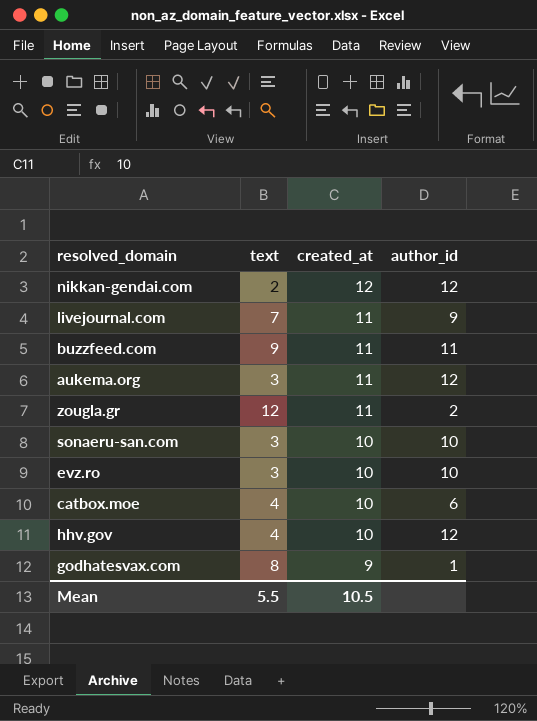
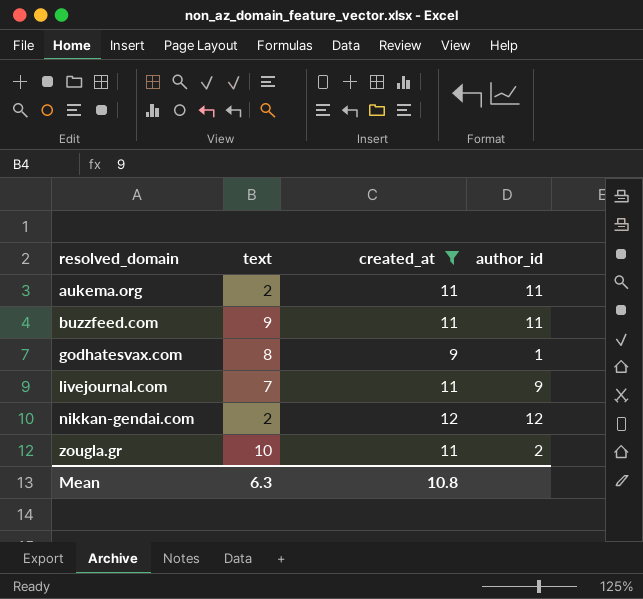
filter: none -> created_at != 10
row order: created_at descending -> resolved_domain ascending
aukema.org | text: 3 -> 2
aukema.org | author_id: 12 -> 11
zougla.gr | text: 12 -> 10
Mean | text: 5.5 -> 6.3
Mean | created_at: 10.5 -> 10.8

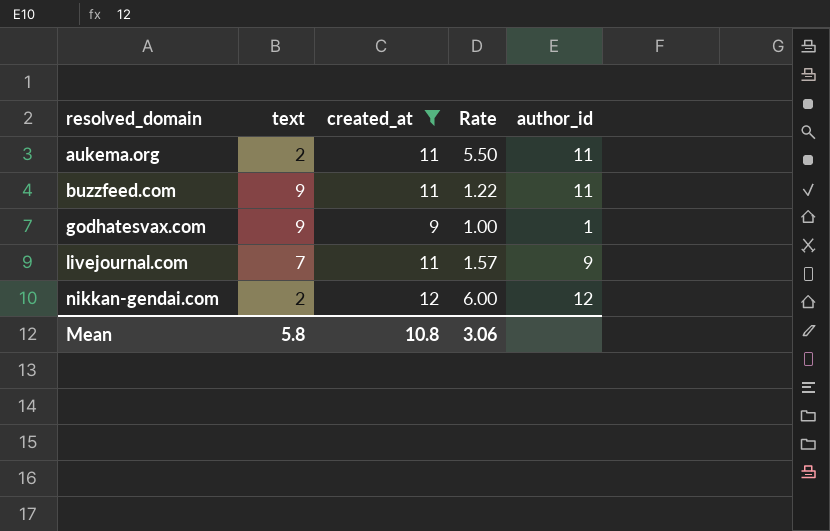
column Rate | formula: none -> [created_at] / [text]
row zougla.gr: 10 | 11 | 2 -> none
godhatesvax.com | text: 8 -> 9
Mean | text: 6.3 -> 5.8

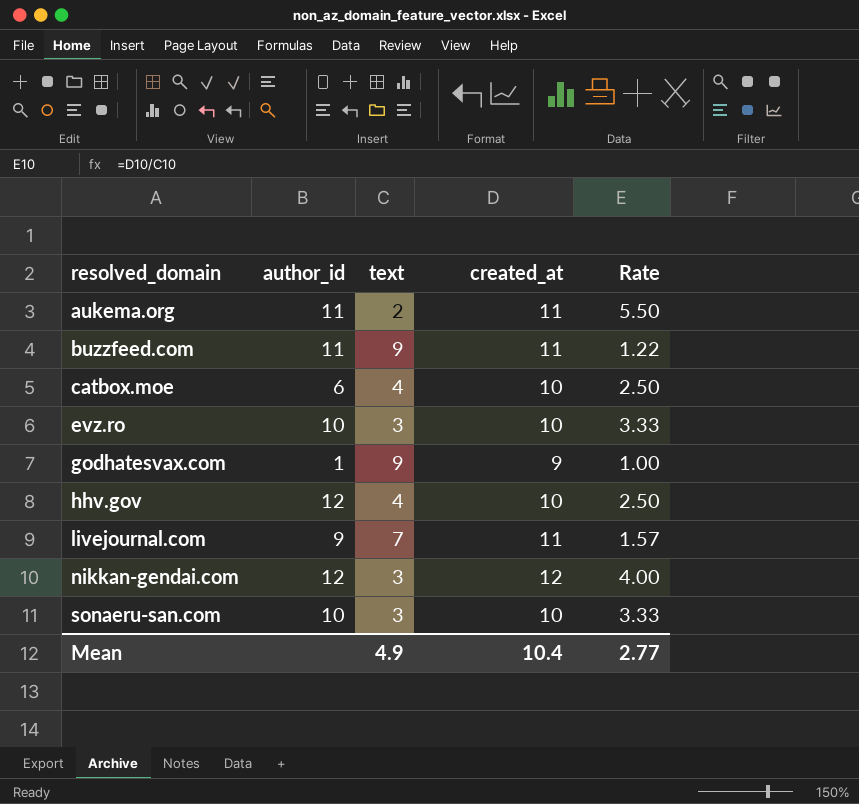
filter: created_at != 10 -> none
column author_id | position: 5 -> 2
nikkan-gendai.com | text: 2 -> 3
nikkan-gendai.com | Rate: 6.00 -> 4.00
Mean | text: 5.8 -> 4.9
Mean | created_at: 10.8 -> 10.4
Mean | Rate: 3.06 -> 2.77

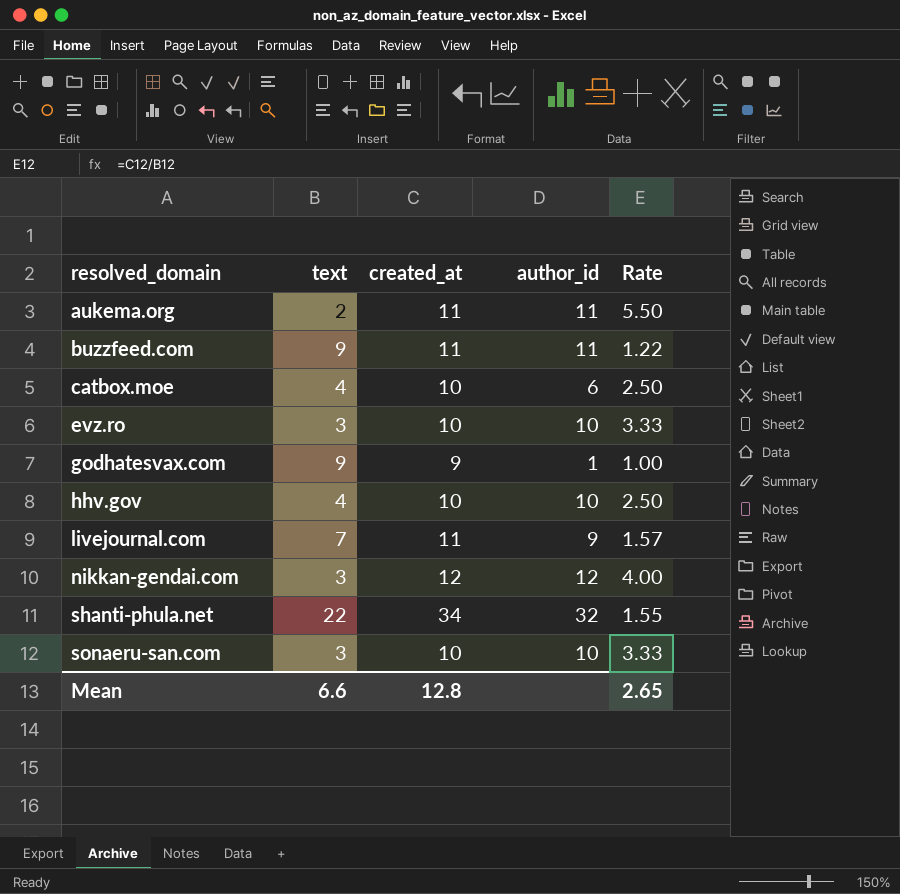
column author_id | position: 2 -> 4
hhv.gov | author_id: 12 -> 10
row shanti-phula.net: none -> 22 | 34 | 32 | 1.55
Mean | text: 4.9 -> 6.6
Mean | created_at: 10.4 -> 12.8
Mean | Rate: 2.77 -> 2.65

